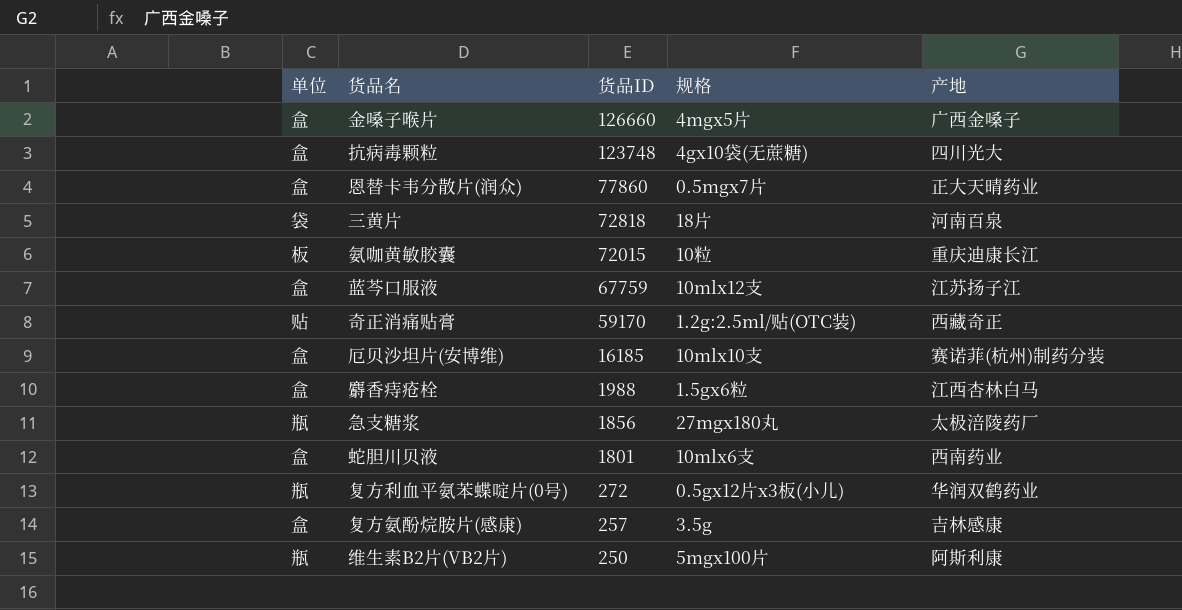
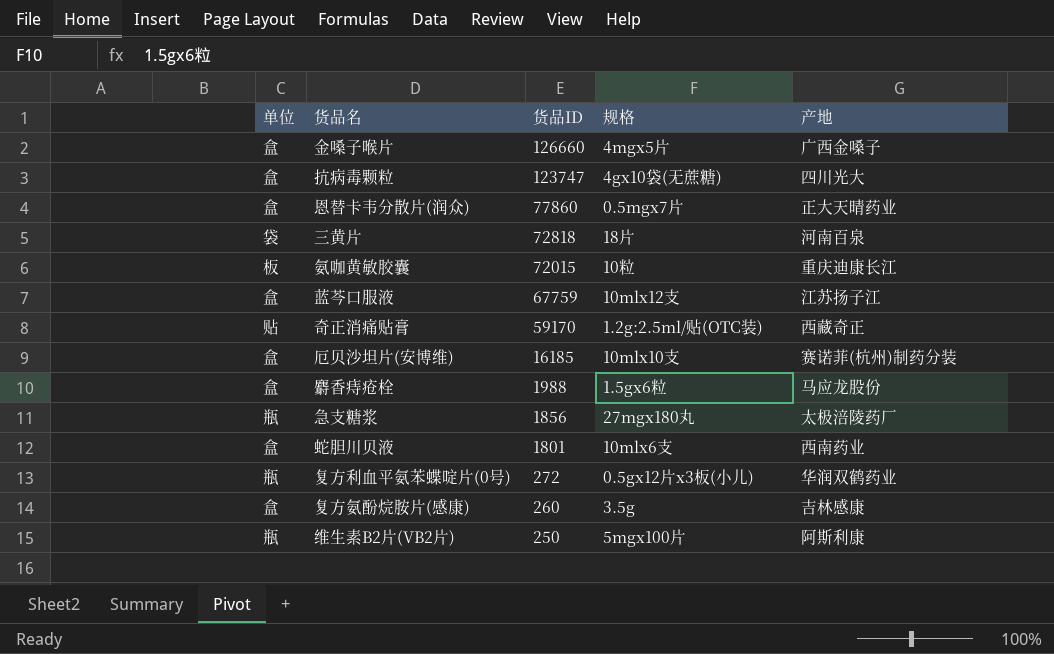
抗病毒颗粒 | 货品ID: 123748 -> 123747
麝香痔疮栓 | 产地: 江西杏林白马 -> 马应龙股份
复方氨酚烷胺片(感康) | 货品ID: 257 -> 260

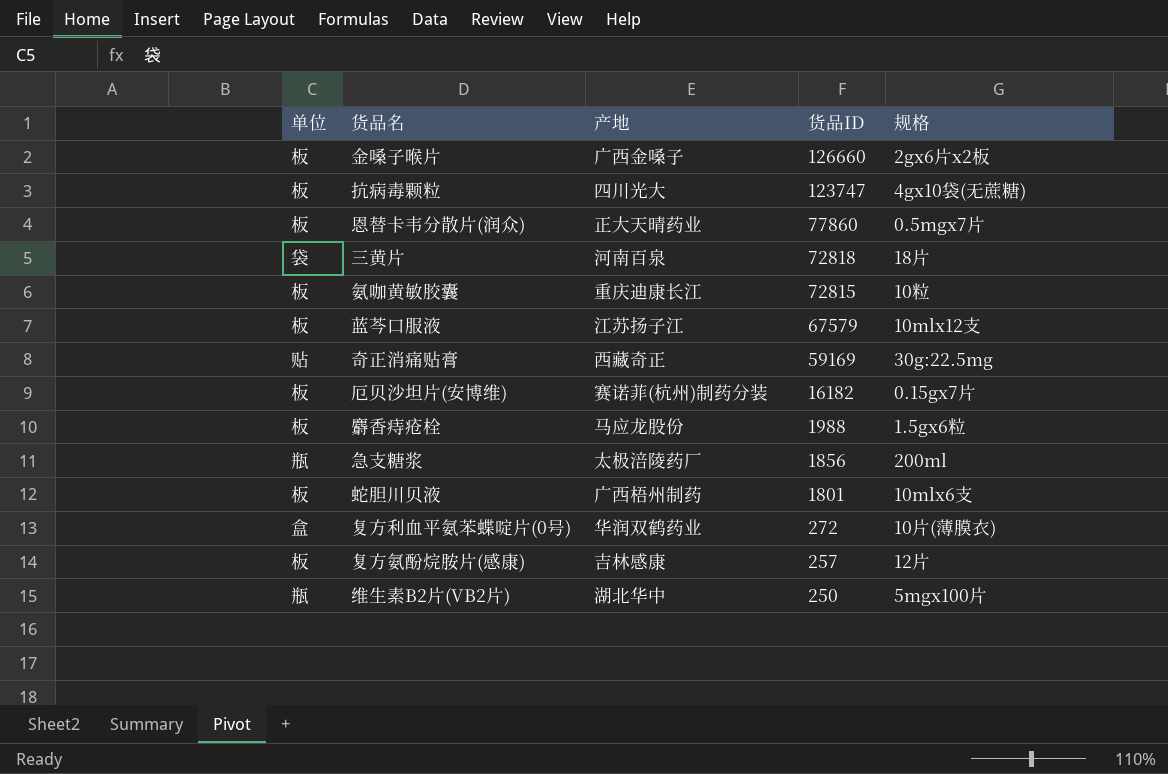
column 产地 | position: 5 -> 3
金嗓子喉片 | 单位: 盒 -> 板
金嗓子喉片 | 规格: 4mgx5片 -> 2gx6片x2板
抗病毒颗粒 | 单位: 盒 -> 板
恩替卡韦分散片(润众) | 单位: 盒 -> 板
氨咖黄敏胶囊 | 货品ID: 72015 -> 72815
蓝芩口服液 | 单位: 盒 -> 板
蓝芩口服液 | 货品ID: 67759 -> 67579
奇正消痛贴膏 | 货品ID: 59170 -> 59169
奇正消痛贴膏 | 规格: 1.2g:2.5ml/贴(OTC装) -> 30g:22.5mg
厄贝沙坦片(安博维) | 单位: 盒 -> 板
厄贝沙坦片(安博维) | 货品ID: 16185 -> 16182
厄贝沙坦片(安博维) | 规格: 10mlx10支 -> 0.15gx7片
麝香痔疮栓 | 单位: 盒 -> 板
急支糖浆 | 规格: 27mgx180丸 -> 200ml
蛇胆川贝液 | 单位: 盒 -> 板
蛇胆川贝液 | 产地: 西南药业 -> 广西梧州制药
复方利血平氨苯蝶啶片(0号) | 单位: 瓶 -> 盒
复方利血平氨苯蝶啶片(0号) | 规格: 0.5gx12片x3板(小儿) -> 10片(薄膜衣)
复方氨酚烷胺片(感康) | 单位: 盒 -> 板
复方氨酚烷胺片(感康) | 货品ID: 260 -> 257
复方氨酚烷胺片(感康) | 规格: 3.5g -> 12片
维生素B2片(VB2片) | 产地: 阿斯利康 -> 湖北华中

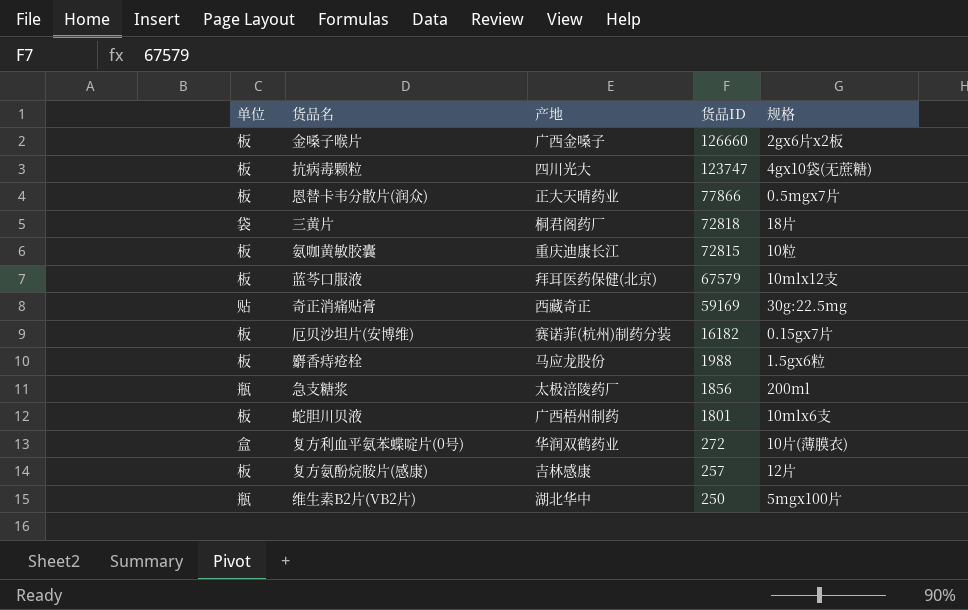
恩替卡韦分散片(润众) | 货品ID: 77860 -> 77866
三黄片 | 产地: 河南百泉 -> 桐君阁药厂
蓝芩口服液 | 产地: 江苏扬子江 -> 拜耳医药保健(北京)

